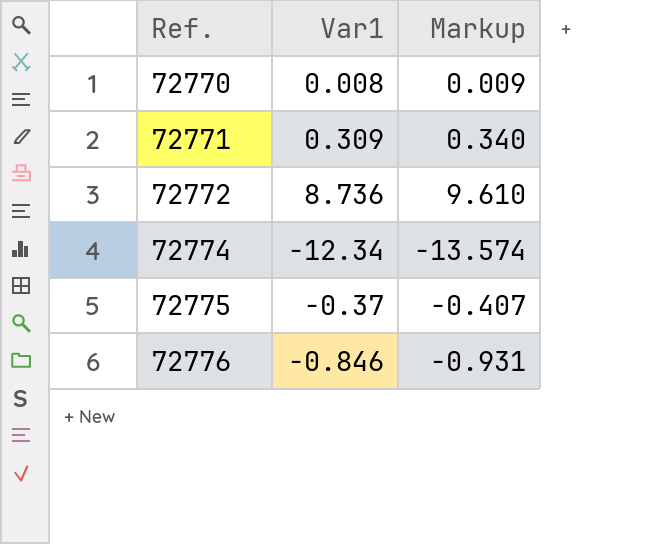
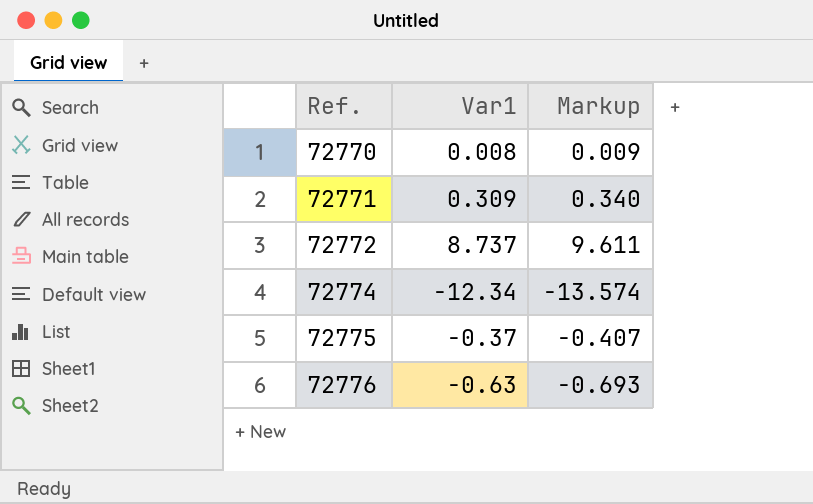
72772 | Var1: 8.736 -> 8.737
72772 | Markup: 9.610 -> 9.611
72776 | Var1: -0.846 -> -0.63
72776 | Markup: -0.931 -> -0.693

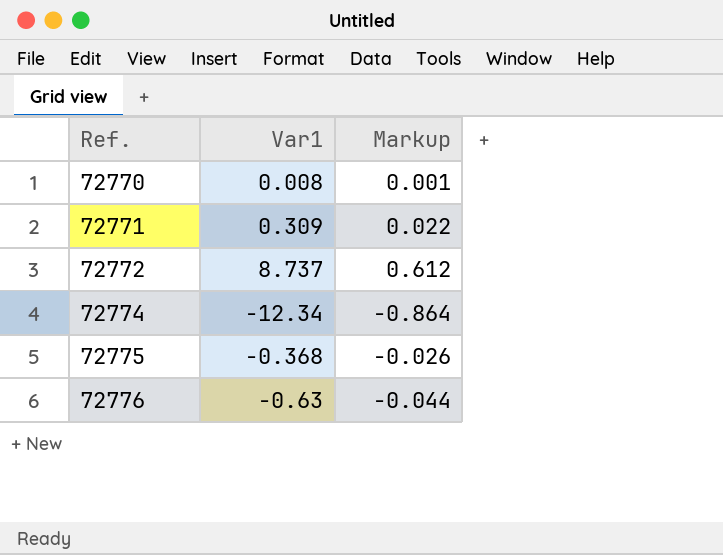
column Markup | formula: [Var1] * 1.1 -> [Var1] * 0.07
72775 | Var1: -0.37 -> -0.368

